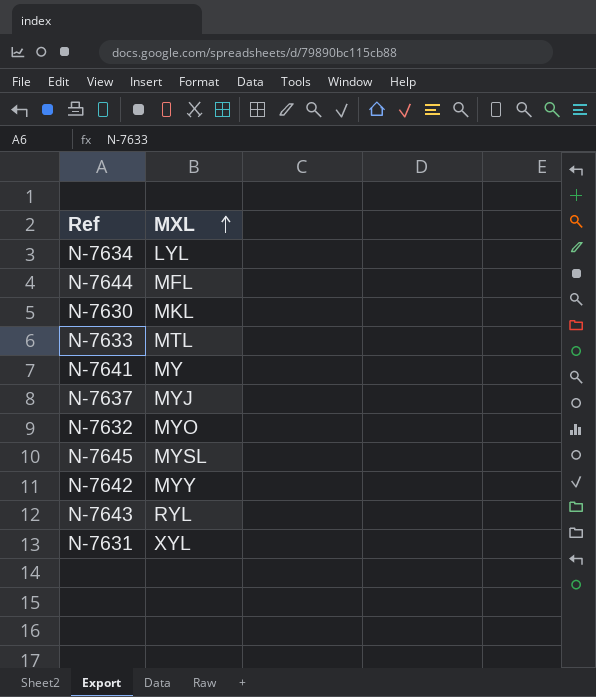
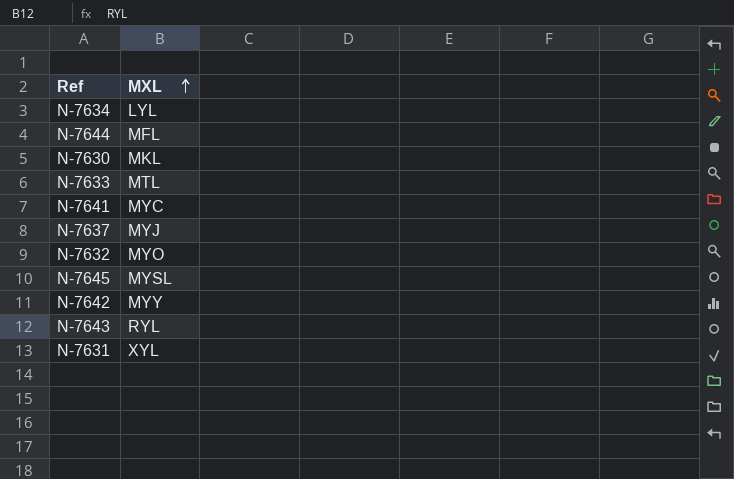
N-7641 | MXL: MY -> MYC

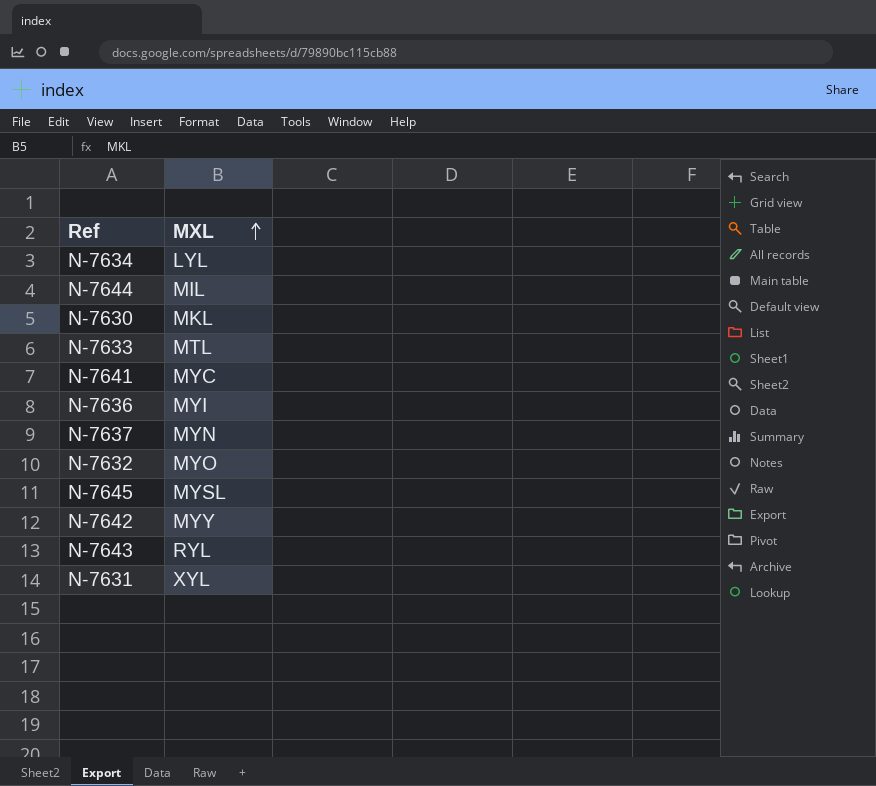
N-7644 | MXL: MFL -> MIL
row N-7636: none -> MYI
N-7637 | MXL: MYJ -> MYN

